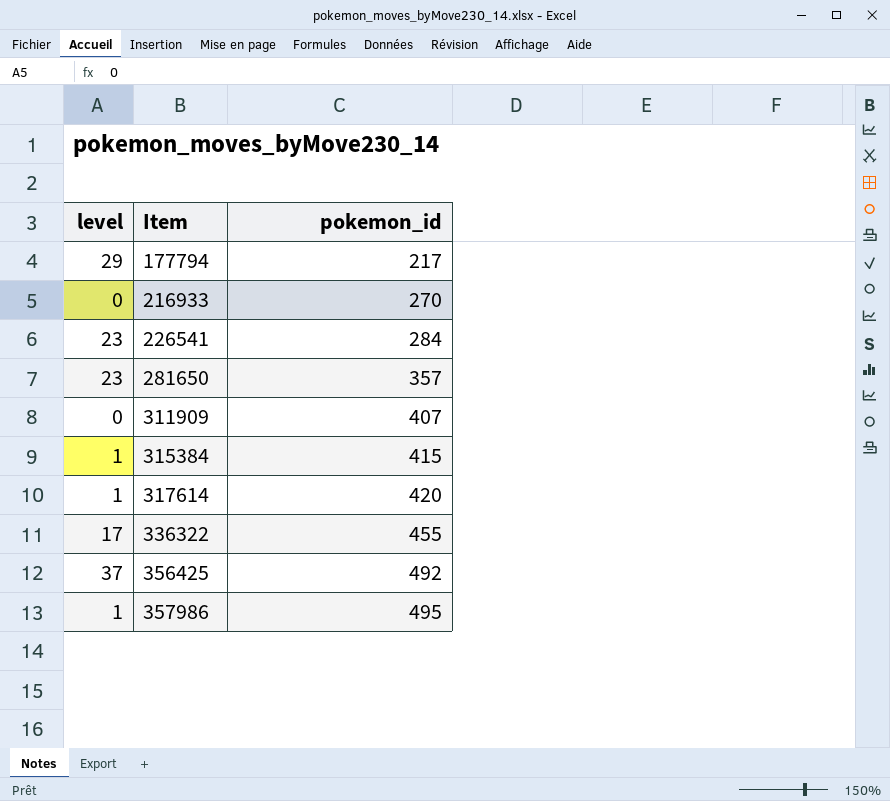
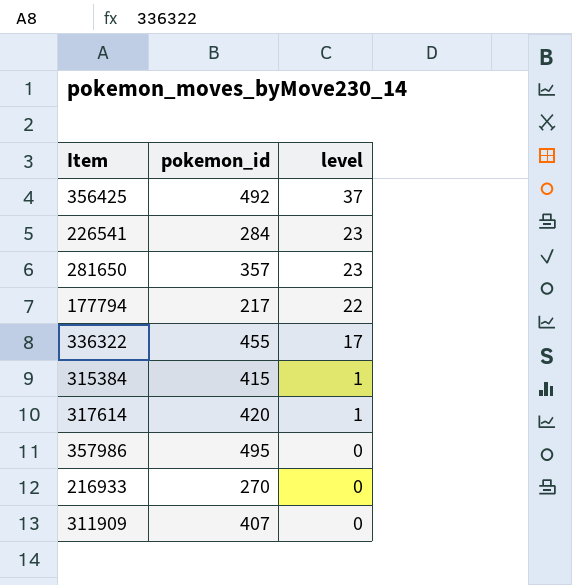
row order: Item ascending -> level descending
column level | position: 1 -> 3
177794 | level: 29 -> 22
357986 | level: 1 -> 0

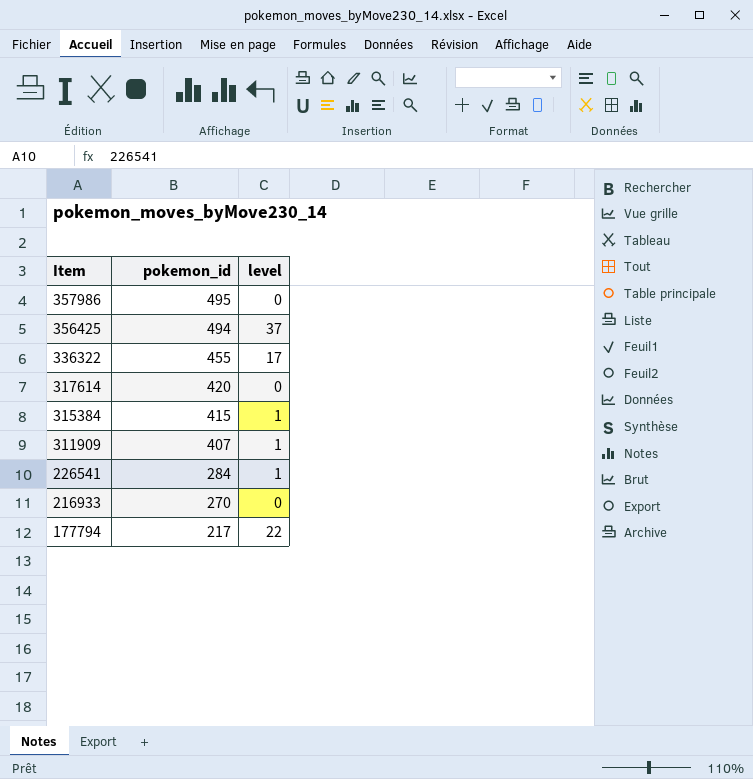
row order: level descending -> Item descending
row 281650: 357 | 23 -> none
356425 | pokemon_id: 492 -> 494
317614 | level: 1 -> 0
311909 | level: 0 -> 1
226541 | level: 23 -> 1

